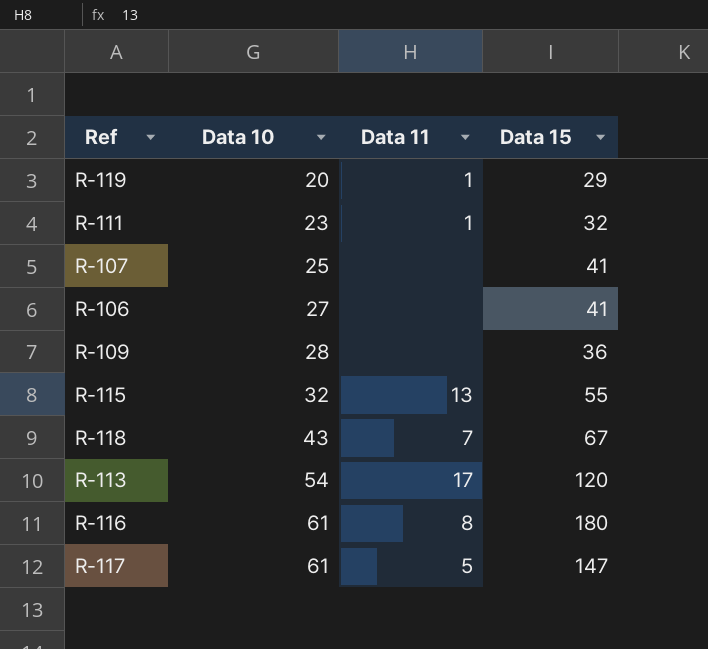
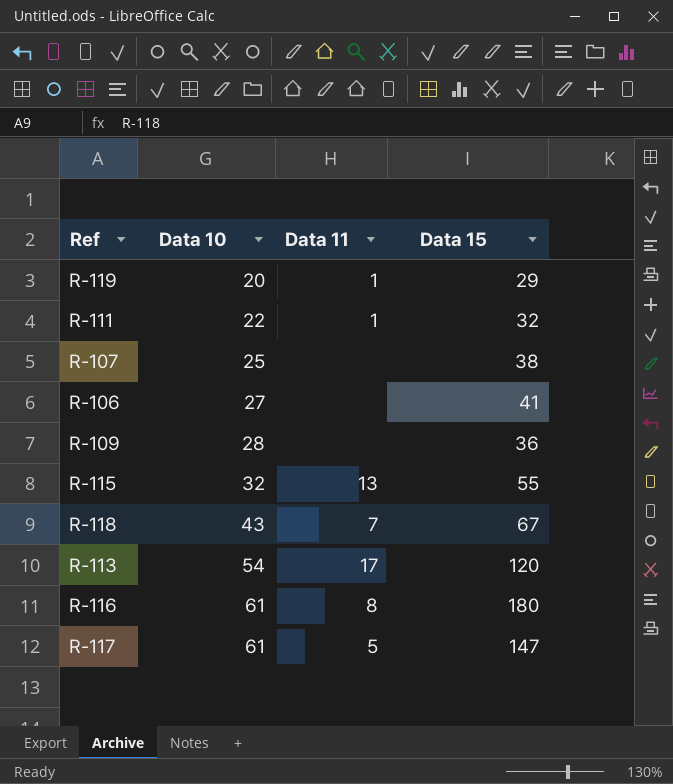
R-111 | Data 10: 23 -> 22
R-107 | Data 15: 41 -> 38

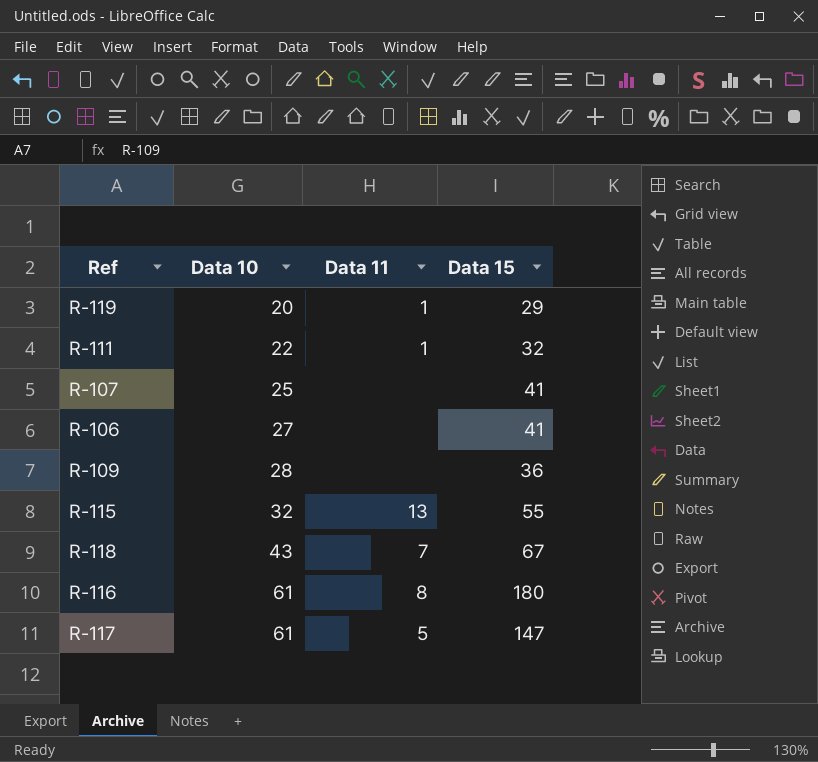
row R-113: 54 | 17 | 120 -> none
R-107 | Data 15: 38 -> 41

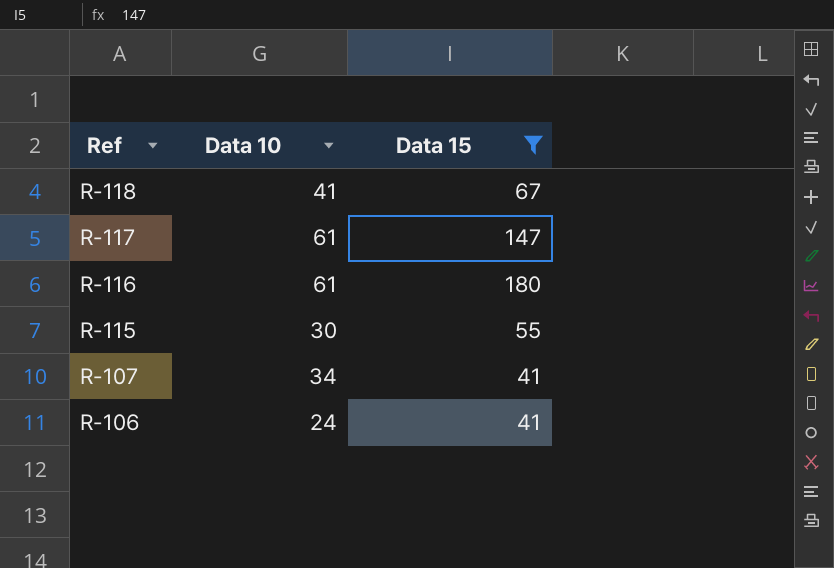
filter: none -> Data 15 >= 41
row order: Data 10 ascending -> Ref descending
column Data 11 | position: 3 -> none
R-118 | Data 10: 43 -> 41
R-115 | Data 10: 32 -> 30
R-107 | Data 10: 25 -> 34
R-106 | Data 10: 27 -> 24

